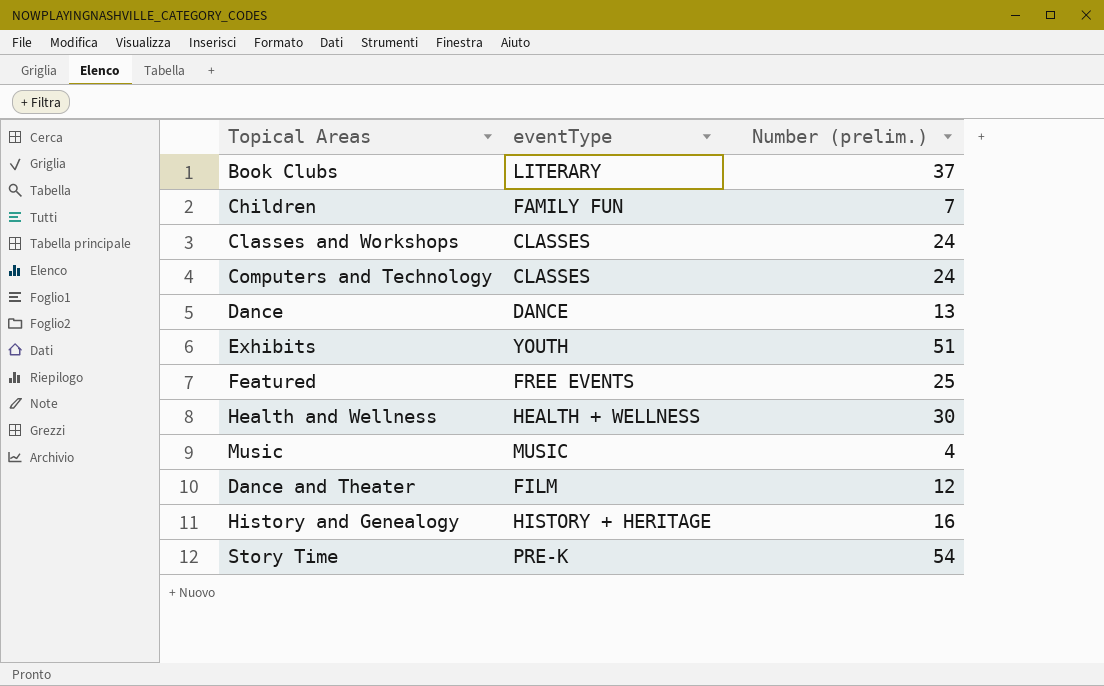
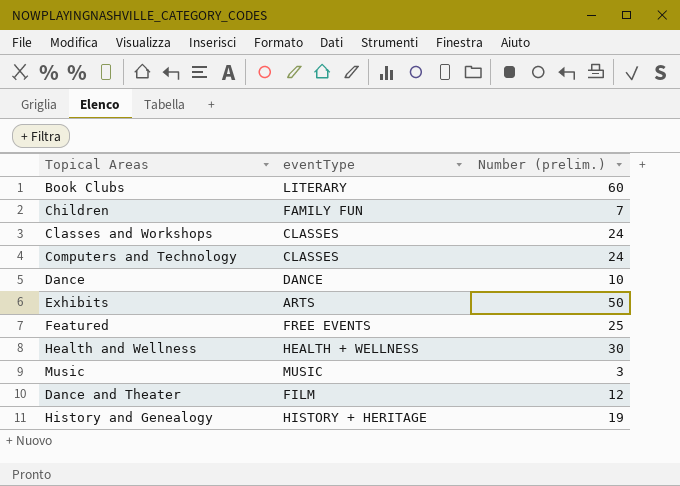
row Story Time: PRE-K | 54 -> none
Book Clubs | Number (prelim.): 37 -> 60
Dance | Number (prelim.): 13 -> 10
Exhibits | eventType: YOUTH -> ARTS
Exhibits | Number (prelim.): 51 -> 50
Music | Number (prelim.): 4 -> 3
History and Genealogy | Number (prelim.): 16 -> 19

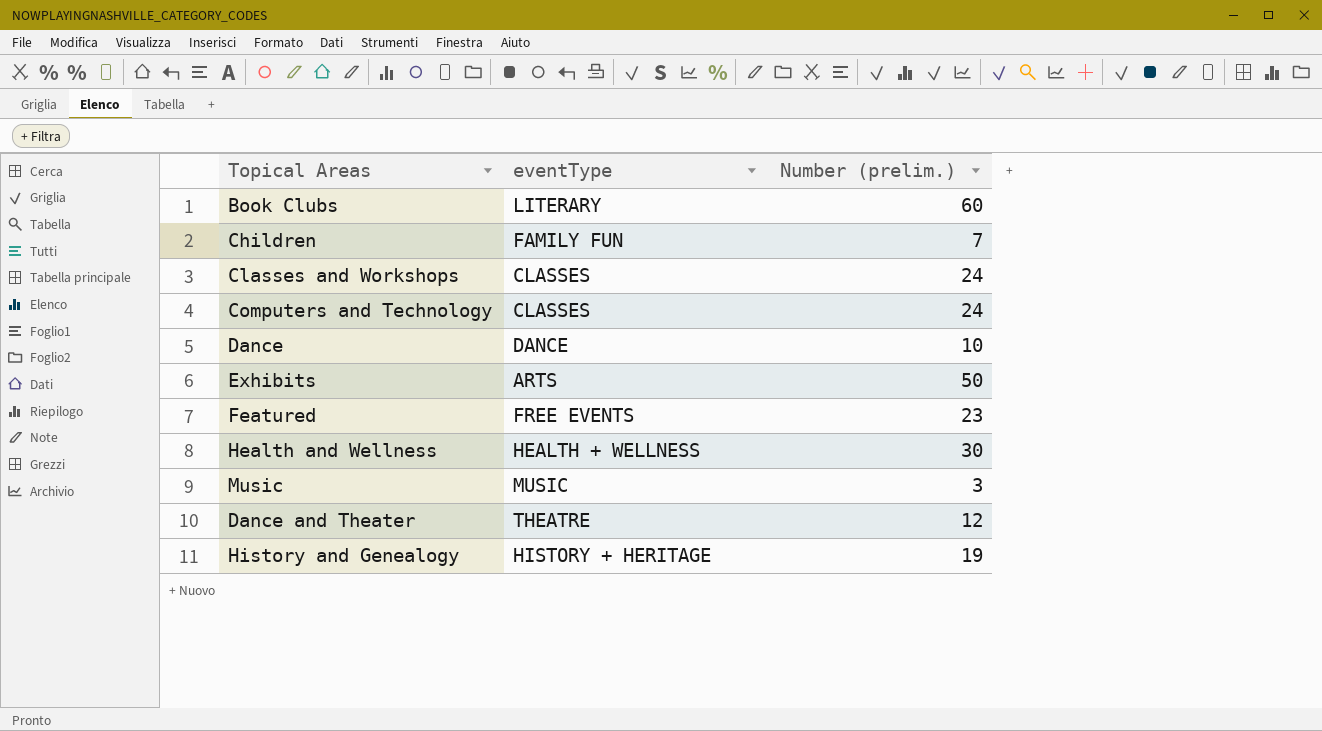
Featured | Number (prelim.): 25 -> 23
Dance and Theater | eventType: FILM -> THEATRE

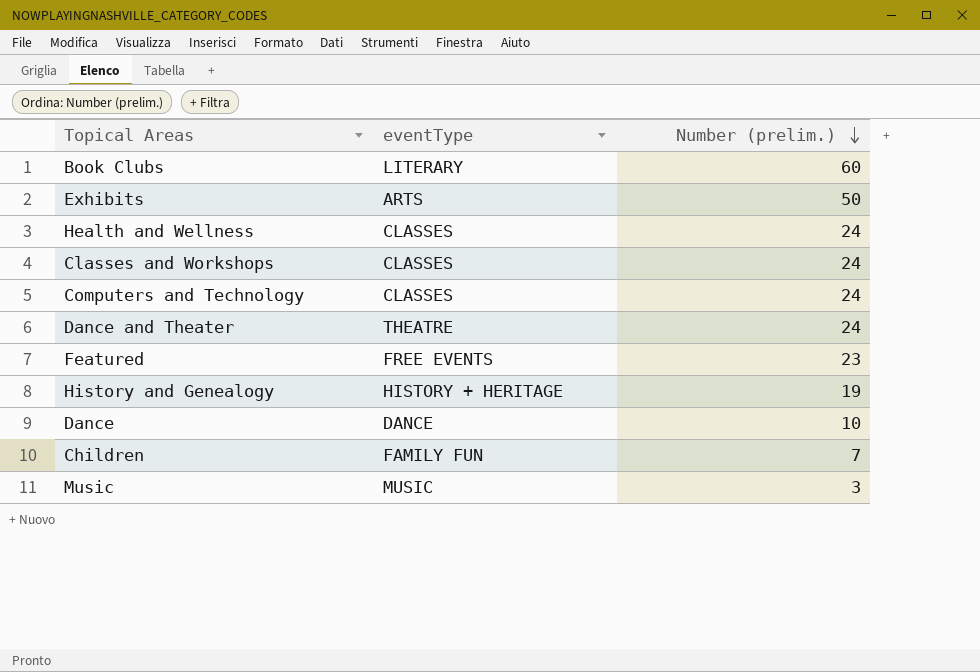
row order: none -> Number (prelim.) descending
Health and Wellness | eventType: HEALTH + WELLNESS -> CLASSES
Health and Wellness | Number (prelim.): 30 -> 24
Dance and Theater | Number (prelim.): 12 -> 24

